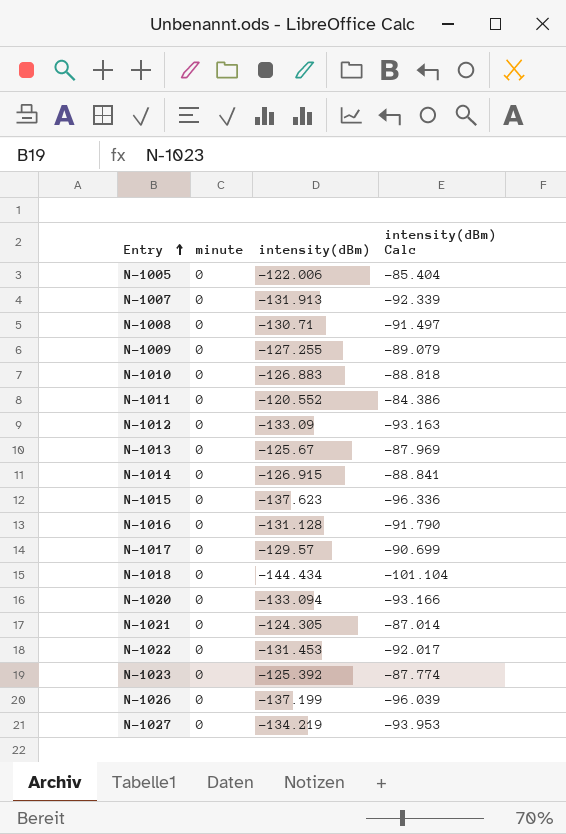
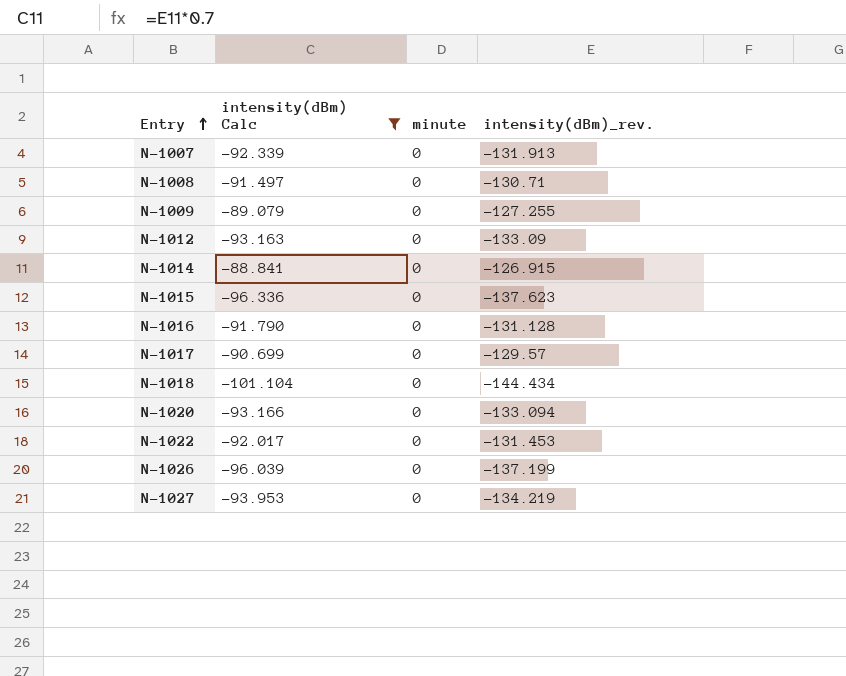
filter: none -> intensity(dBm) Calc <= -88.841
column intensity(dBm) Calc | position: 4 -> 2
column name: intensity(dBm) -> intensity(dBm)_rev.

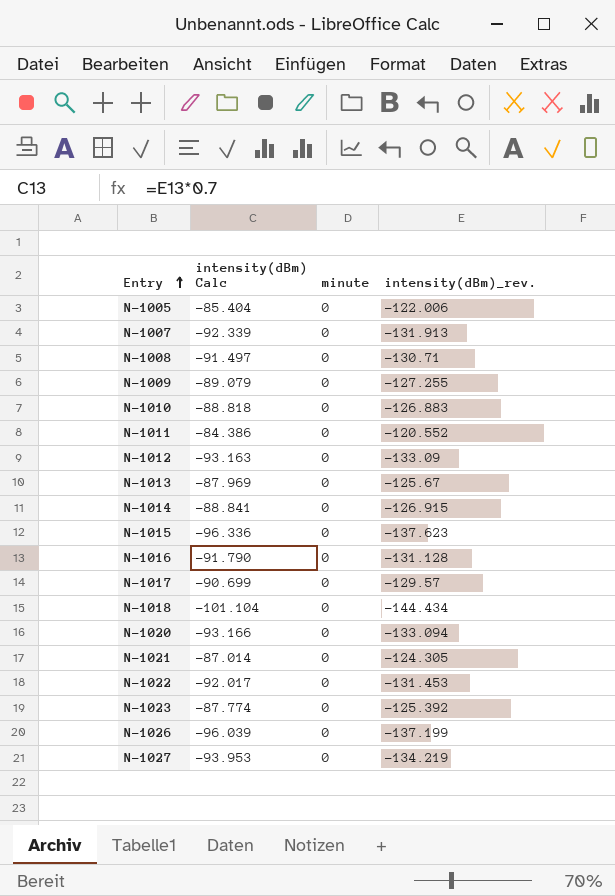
filter: intensity(dBm) Calc <= -88.841 -> none

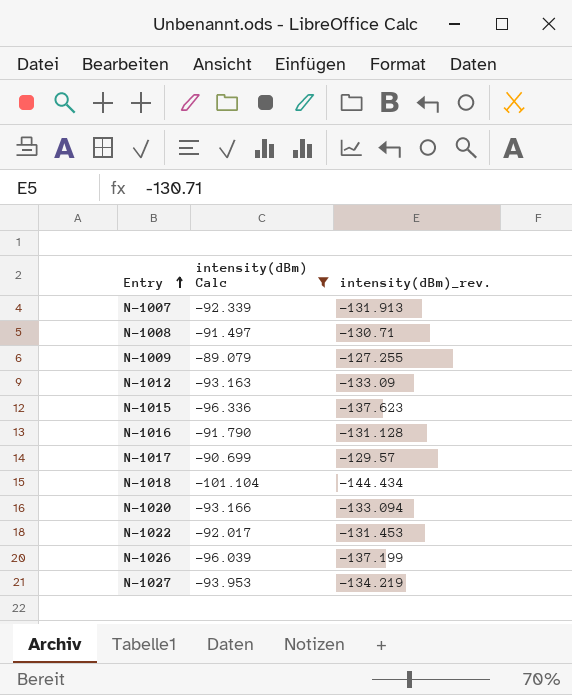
filter: none -> intensity(dBm) Calc <= -89.079
column minute | position: 3 -> none

